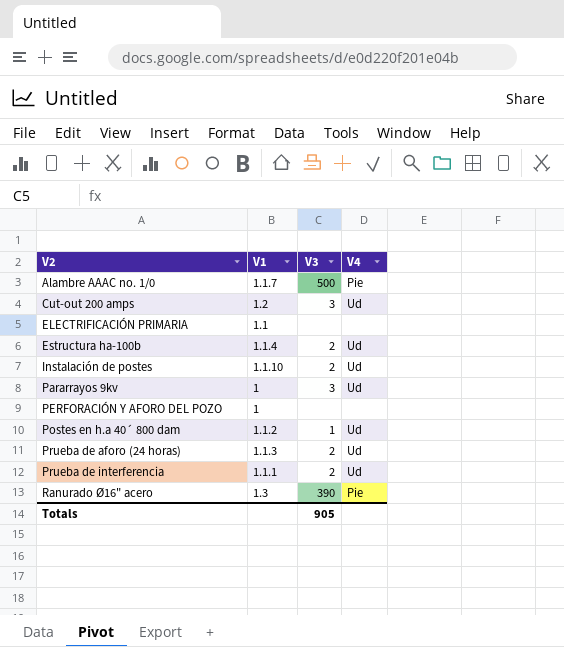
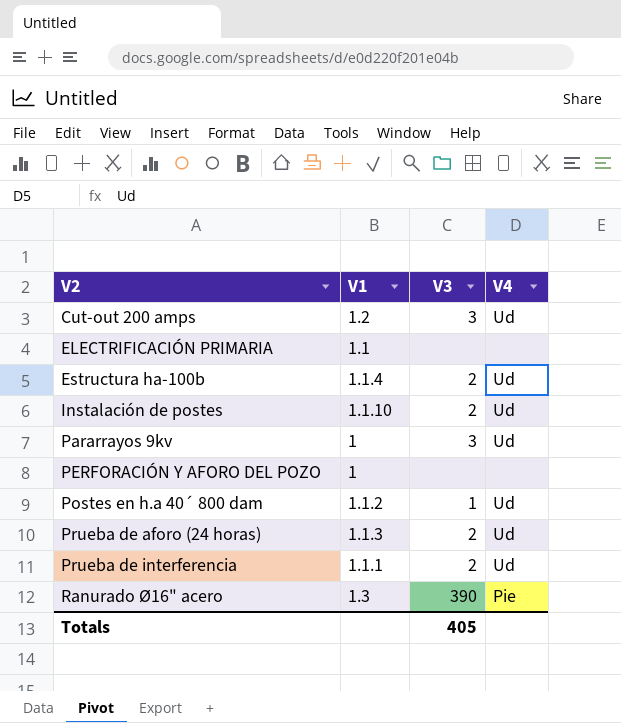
row Alambre AAAC no. 1/0: 1.1.7 | 500 | Pie -> none
Totals | V3: 905 -> 405

